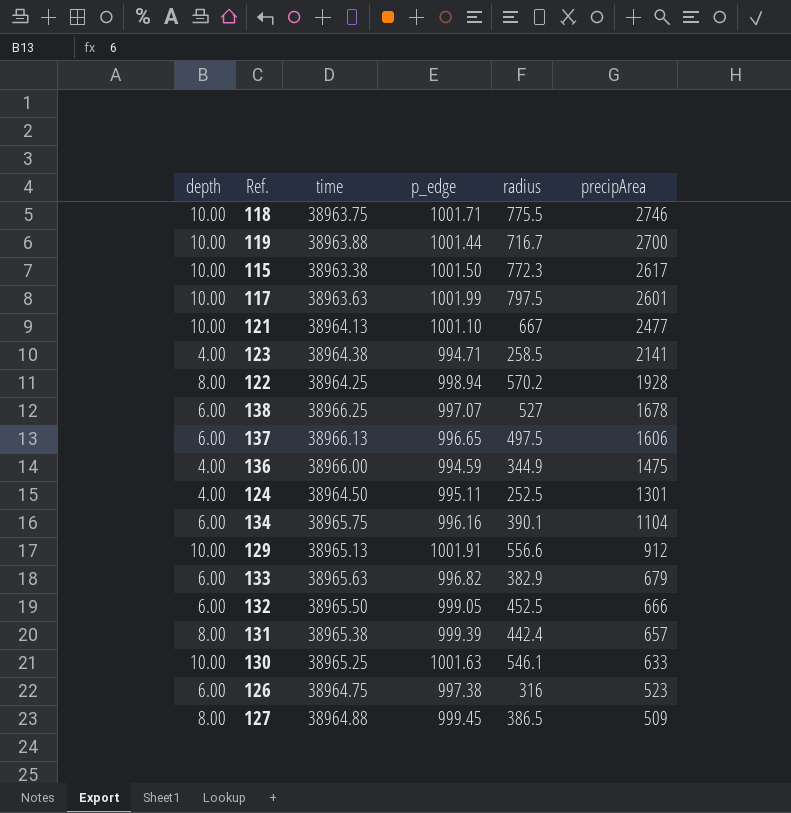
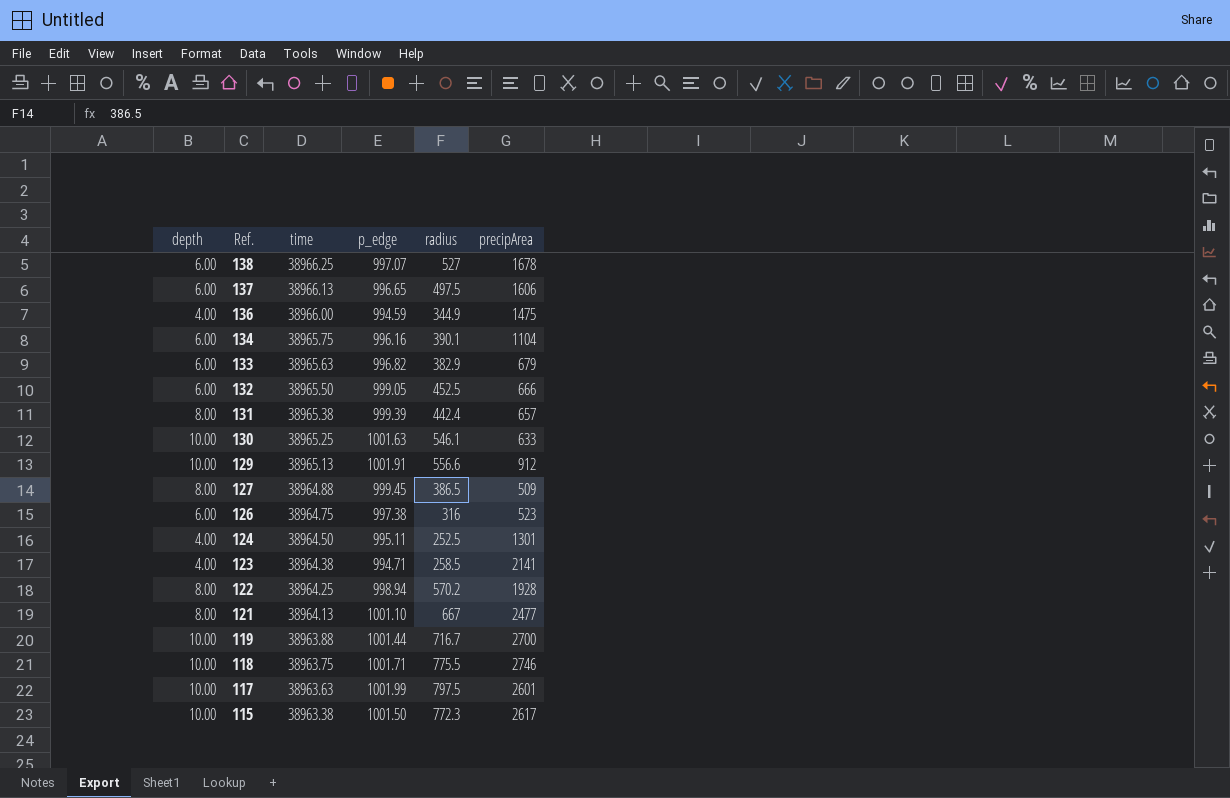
row order: precipArea descending -> Ref. descending
121 | depth: 10.00 -> 8.00

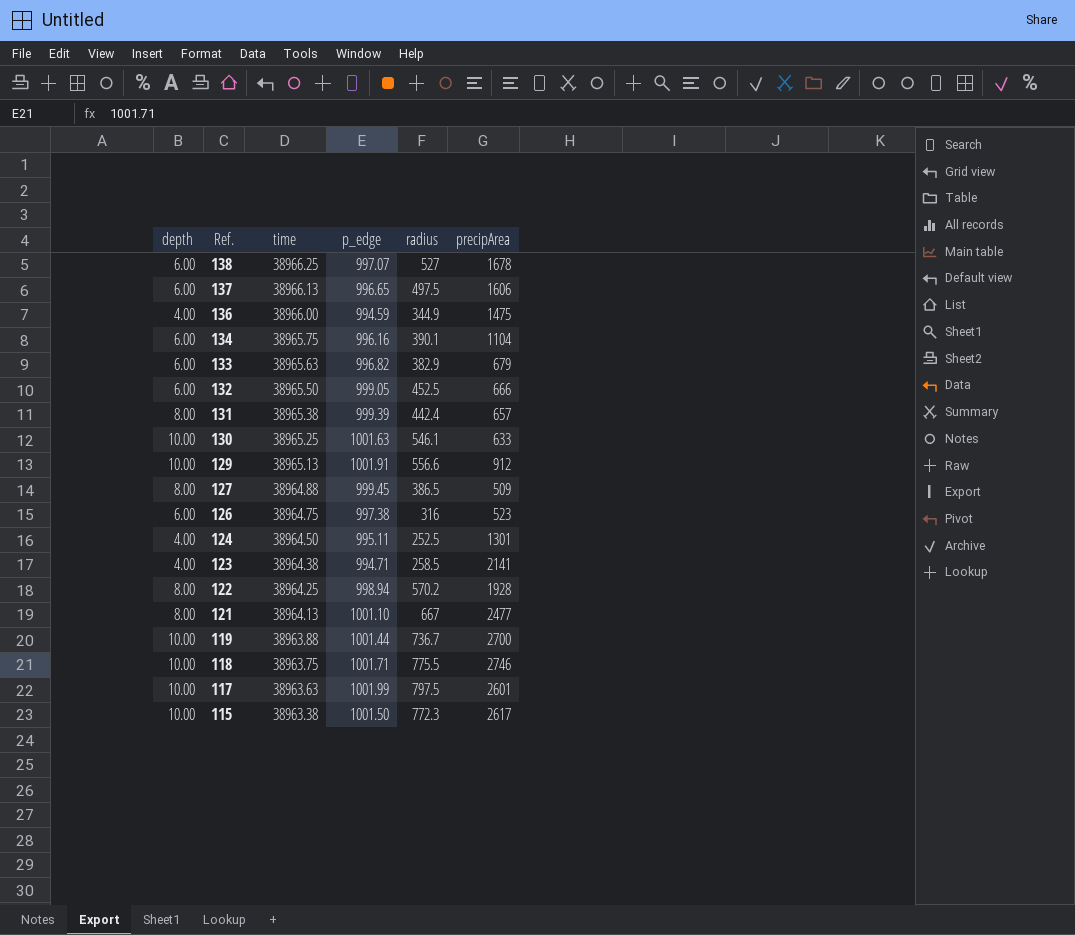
119 | radius: 716.7 -> 736.7

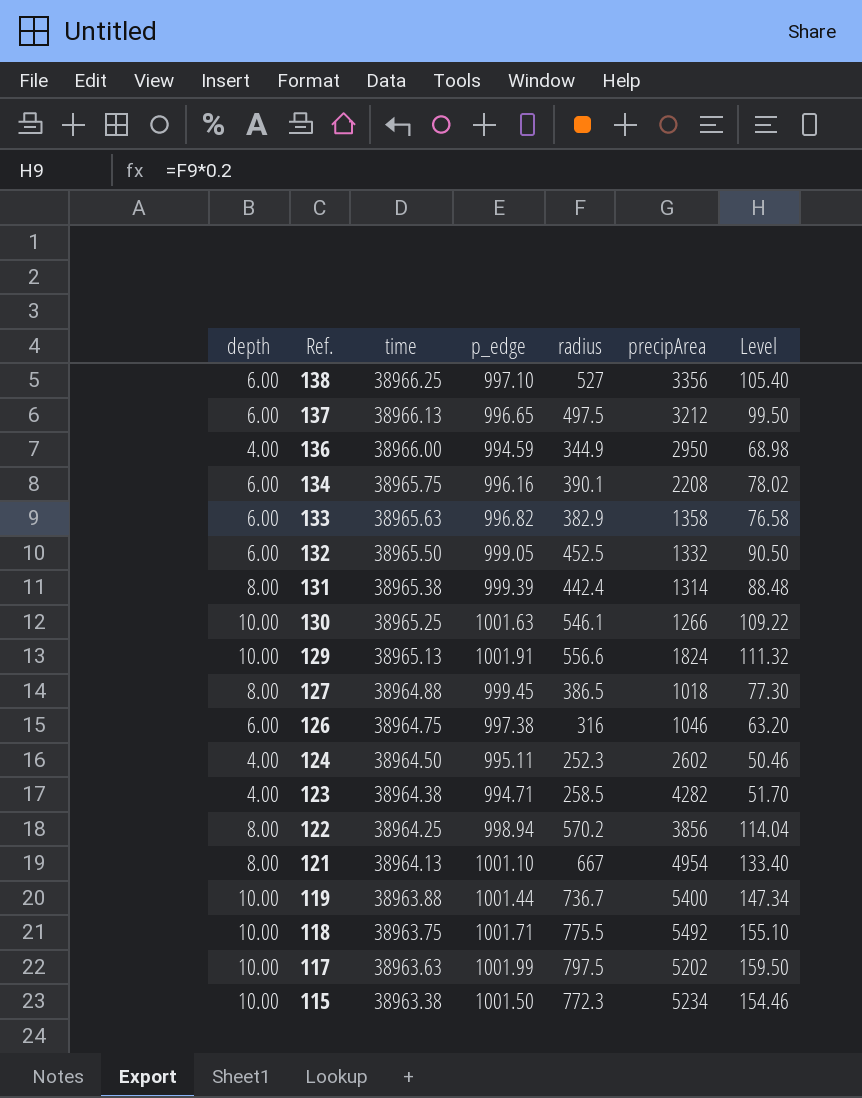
column Level | formula: none -> [radius] * 0.2
138 | p_edge: 997.07 -> 997.10
138 | precipArea: 1678 -> 3356
137 | precipArea: 1606 -> 3212
136 | precipArea: 1475 -> 2950
134 | precipArea: 1104 -> 2208
133 | precipArea: 679 -> 1358
132 | precipArea: 666 -> 1332
131 | precipArea: 657 -> 1314
130 | precipArea: 633 -> 1266
129 | precipArea: 912 -> 1824
127 | precipArea: 509 -> 1018
126 | precipArea: 523 -> 1046
124 | radius: 252.5 -> 252.3
124 | precipArea: 1301 -> 2602
123 | precipArea: 2141 -> 4282
122 | precipArea: 1928 -> 3856
121 | precipArea: 2477 -> 4954
119 | precipArea: 2700 -> 5400
118 | precipArea: 2746 -> 5492
117 | precipArea: 2601 -> 5202
115 | precipArea: 2617 -> 5234

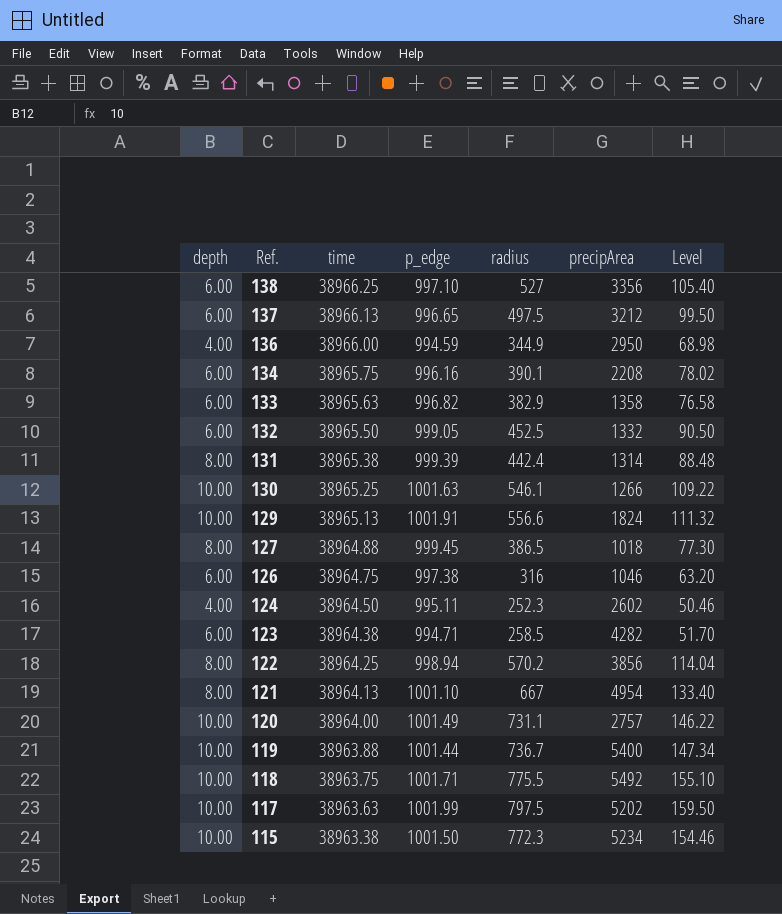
123 | depth: 4.00 -> 6.00
row 120: none -> 10.00 | 38964.00 | 1001.49 | 731.1 | 2757 | 146.22

